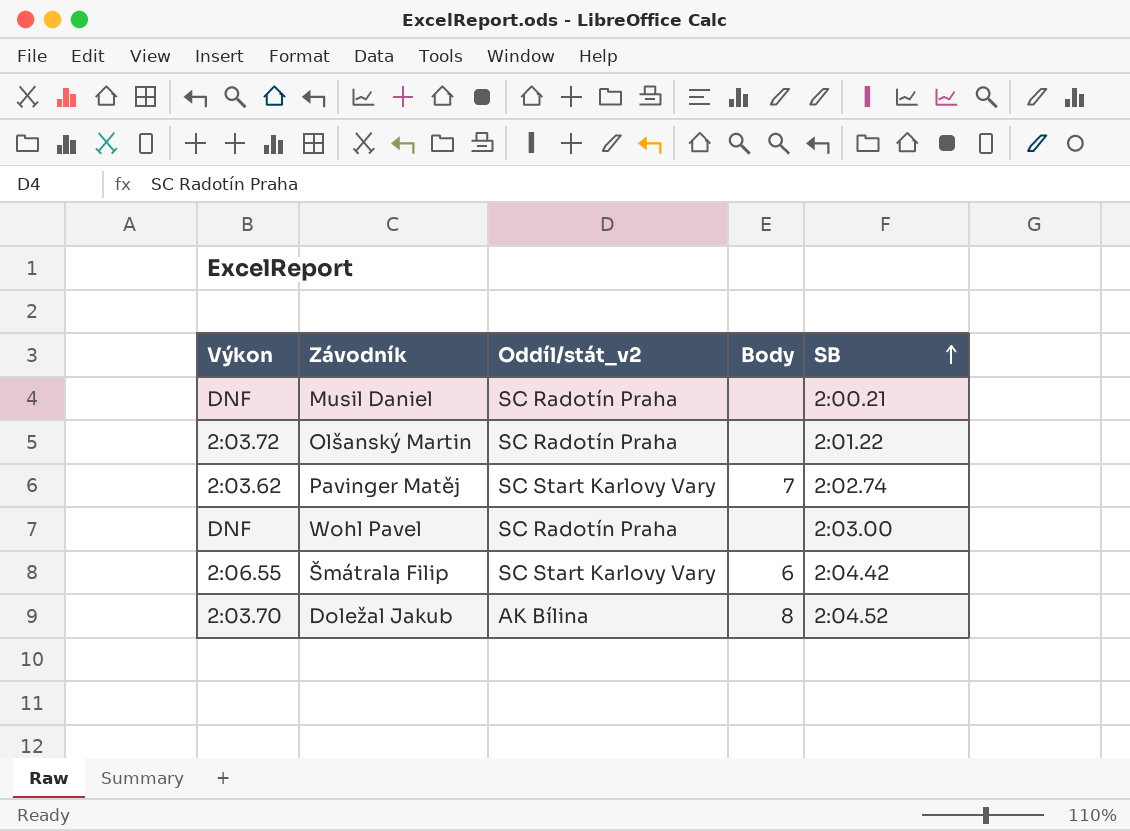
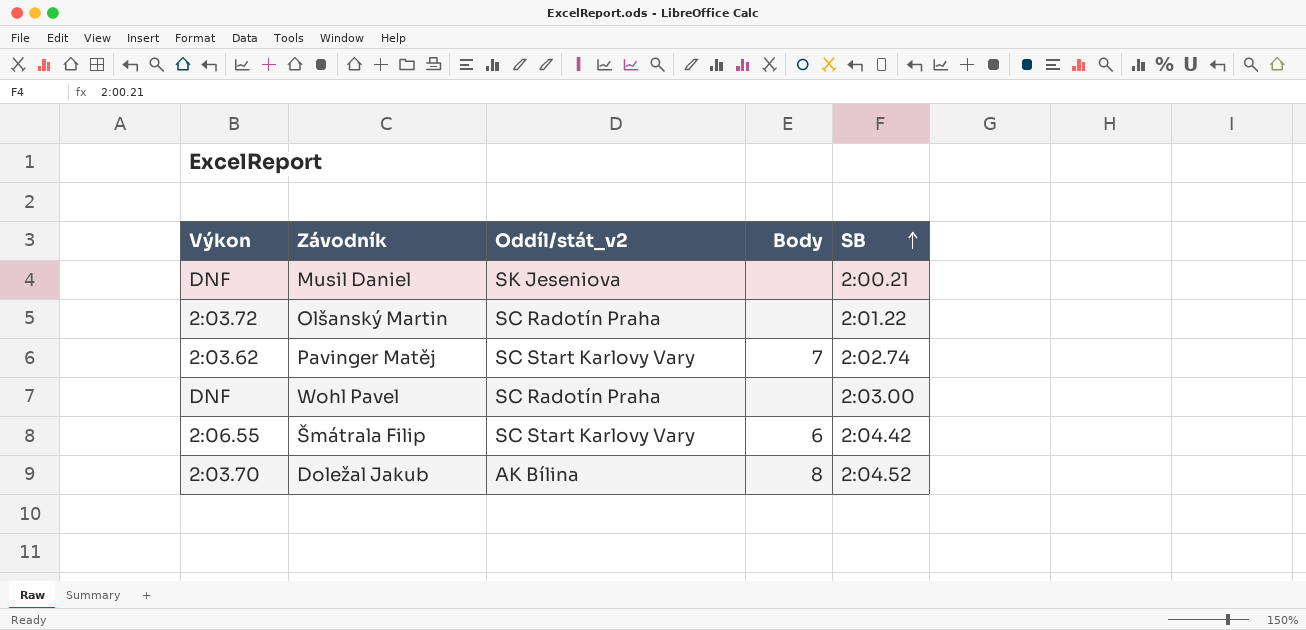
Musil Daniel | Oddíl/stát_v2: SC Radotín Praha -> SK Jeseniova

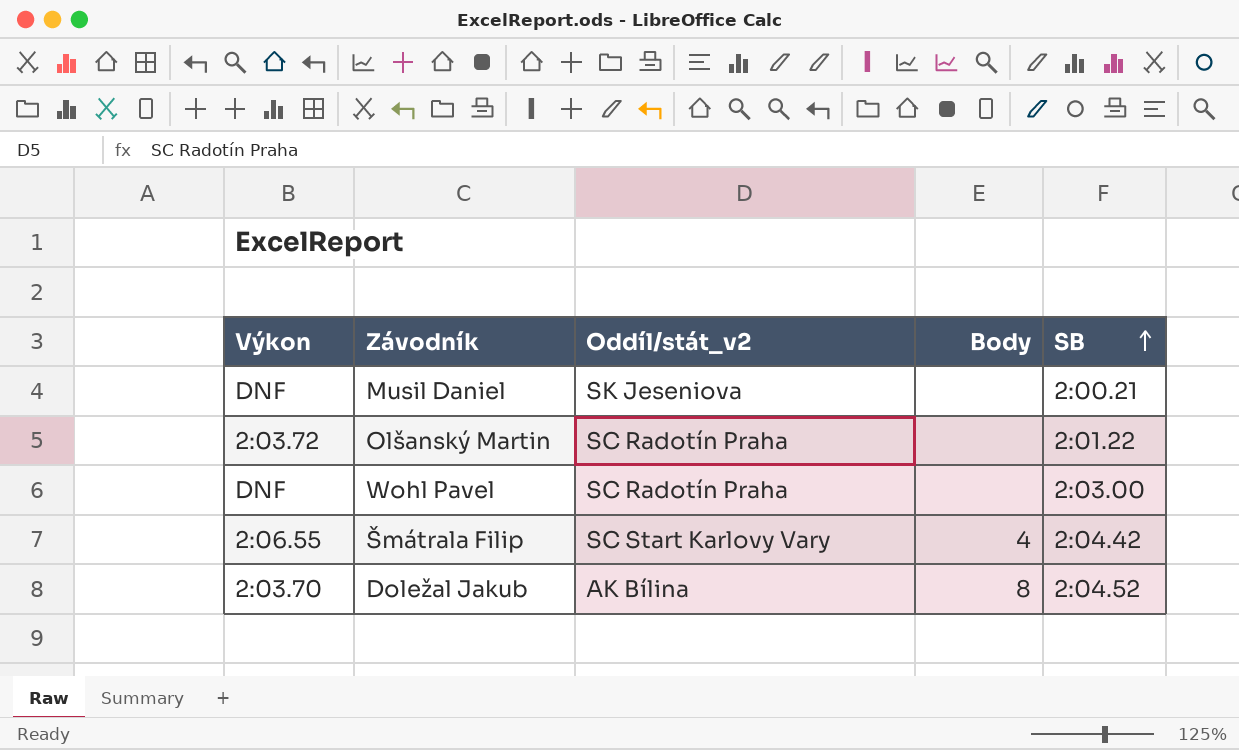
row Pavinger Matěj: 2:03.62 | SC Start Karlovy Vary | 7 | 2:02.74 -> none
Šmátrala Filip | Body: 6 -> 4

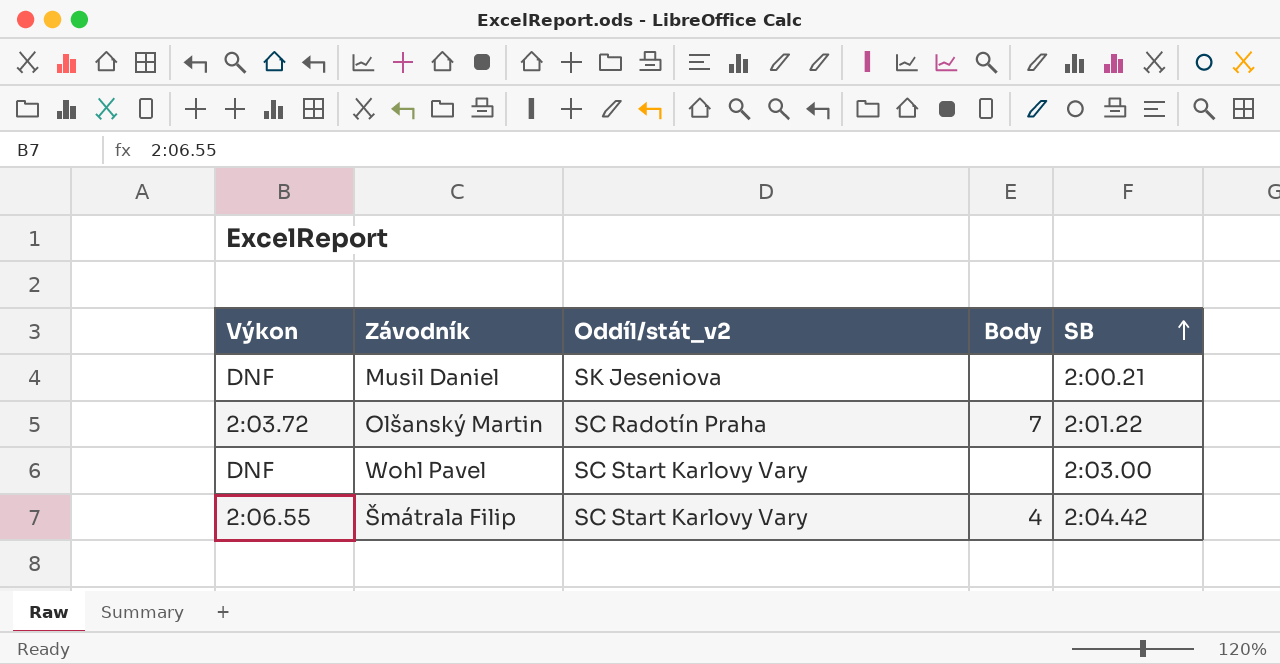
row Doležal Jakub: 2:03.70 | AK Bílina | 8 | 2:04.52 -> none
Olšanský Martin | Body: none -> 7
Wohl Pavel | Oddíl/stát_v2: SC Radotín Praha -> SC Start Karlovy Vary

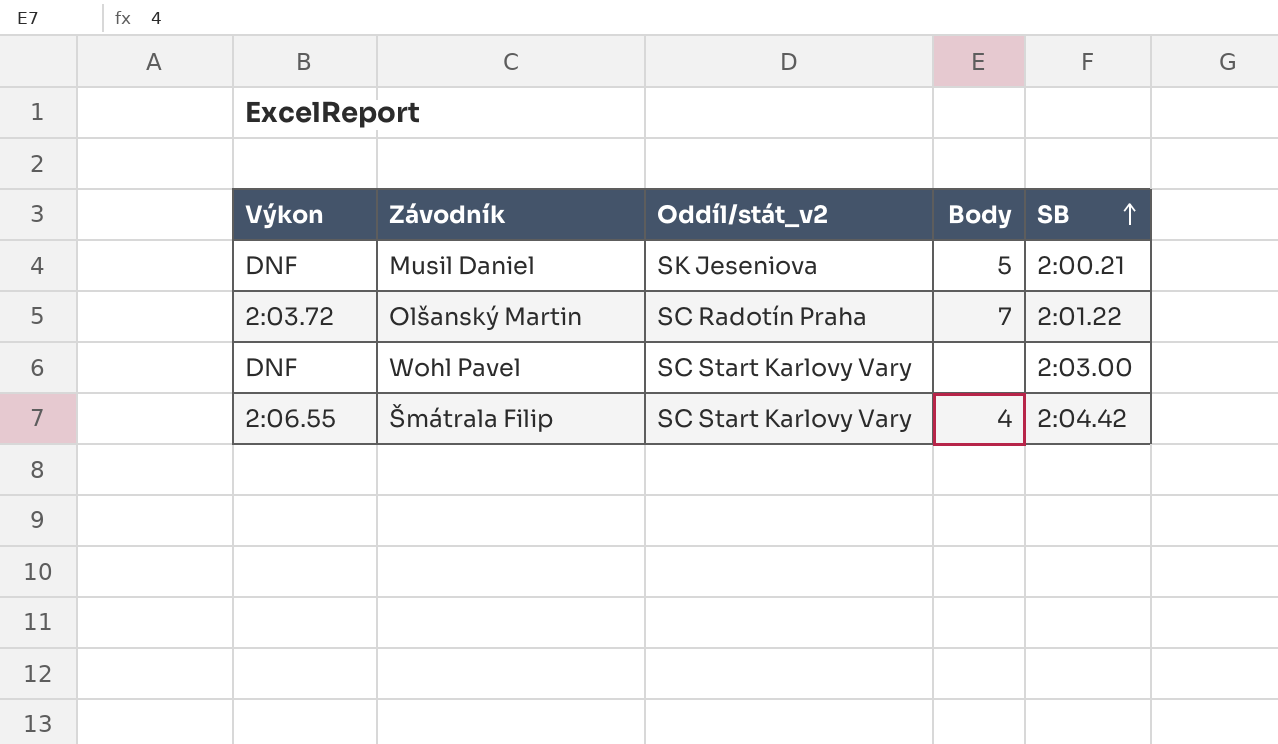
Musil Daniel | Body: none -> 5

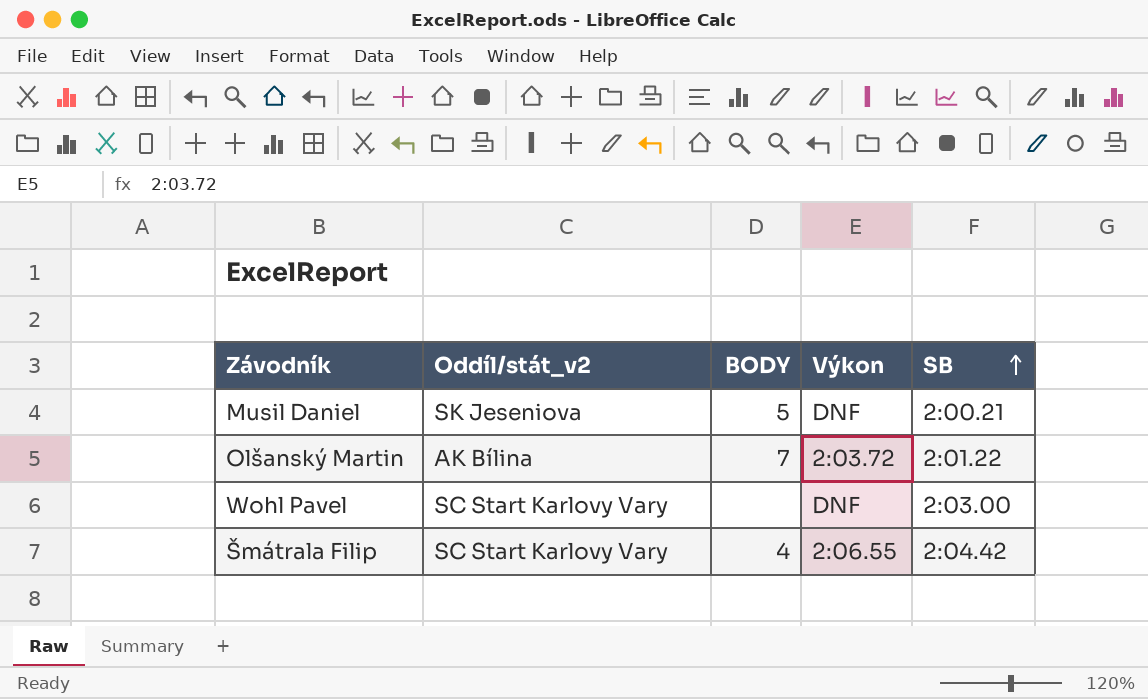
column name: Body -> BODY
column Výkon | position: 1 -> 4
Olšanský Martin | Oddíl/stát_v2: SC Radotín Praha -> AK Bílina

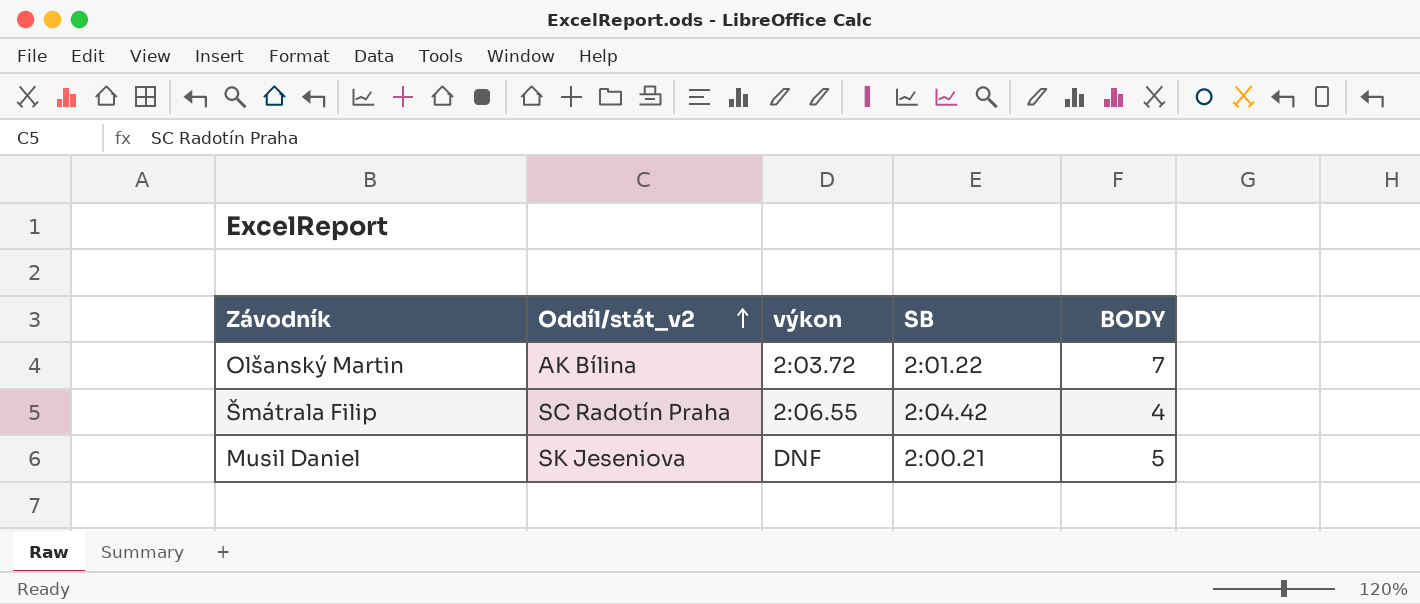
row order: SB ascending -> Oddíl/stát_v2 ascending
column name: Výkon -> výkon
column BODY | position: 3 -> 5
row Wohl Pavel: SC Start Karlovy Vary | none | DNF | 2:03.00 -> none
Šmátrala Filip | Oddíl/stát_v2: SC Start Karlovy Vary -> SC Radotín Praha

